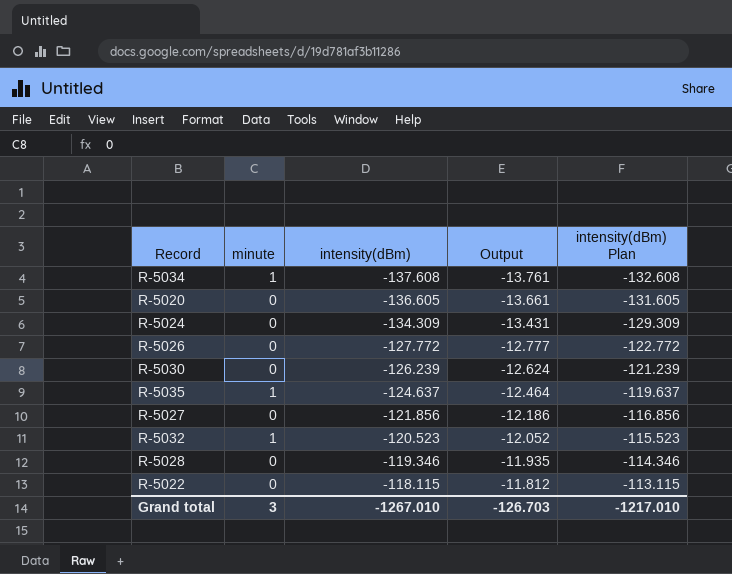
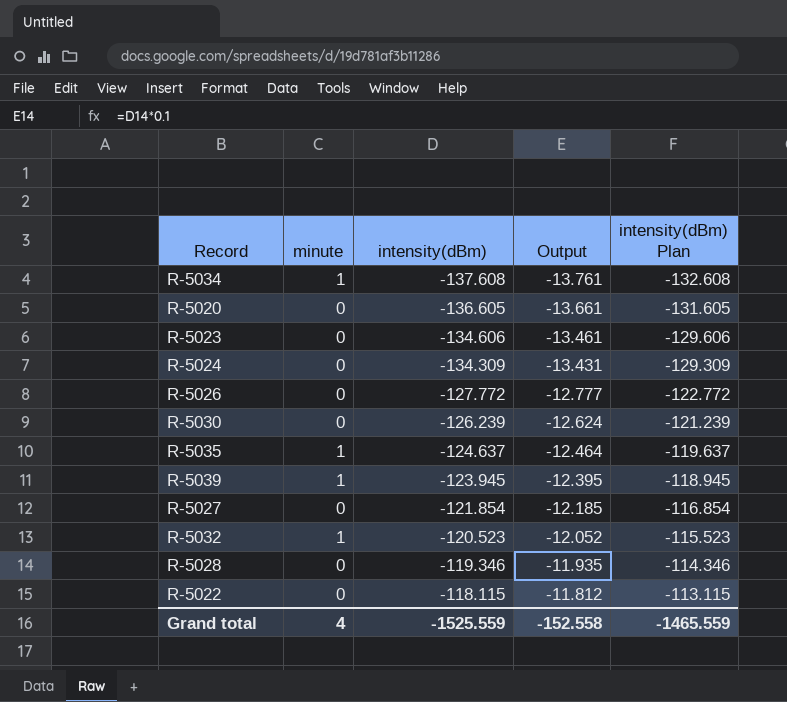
row R-5023: none -> 0 | -134.606 | -13.461 | -129.606
row R-5039: none -> 1 | -123.945 | -12.395 | -118.945
R-5027 | intensity(dBm): -121.856 -> -121.854
R-5027 | Output: -12.186 -> -12.185
R-5027 | intensity(dBm) Plan: -116.856 -> -116.854
Grand total | minute: 3 -> 4
Grand total | intensity(dBm): -1267.010 -> -1525.559
Grand total | Output: -126.703 -> -152.558
Grand total | intensity(dBm) Plan: -1217.010 -> -1465.559

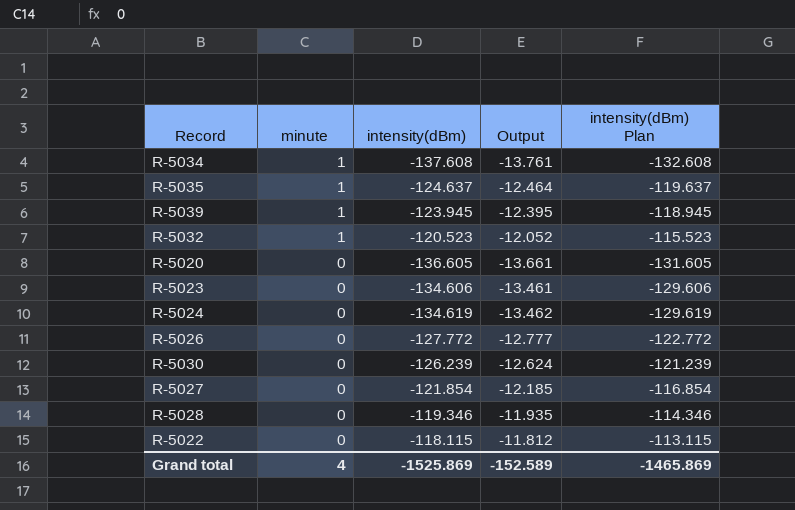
row order: intensity(dBm) ascending -> minute descending
R-5024 | intensity(dBm): -134.309 -> -134.619
R-5024 | Output: -13.431 -> -13.462
R-5024 | intensity(dBm) Plan: -129.309 -> -129.619
Grand total | intensity(dBm): -1525.559 -> -1525.869
Grand total | Output: -152.558 -> -152.589
Grand total | intensity(dBm) Plan: -1465.559 -> -1465.869

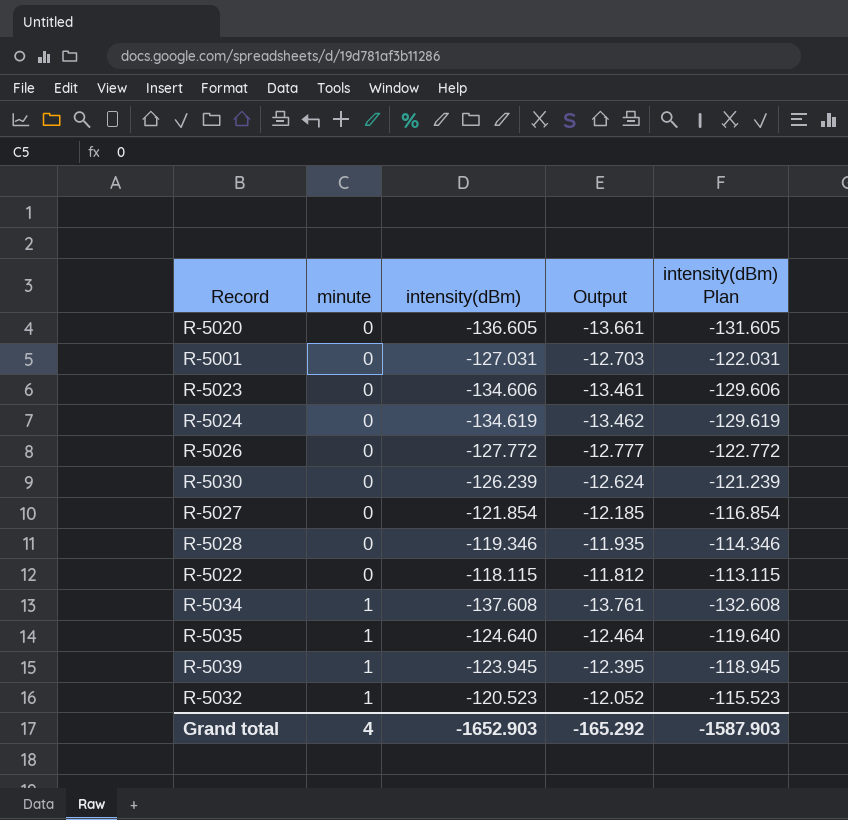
row order: minute descending -> minute ascending
row R-5001: none -> 0 | -127.031 | -12.703 | -122.031
R-5035 | intensity(dBm): -124.637 -> -124.640
R-5035 | intensity(dBm) Plan: -119.637 -> -119.640
Grand total | intensity(dBm): -1525.869 -> -1652.903
Grand total | Output: -152.589 -> -165.292
Grand total | intensity(dBm) Plan: -1465.869 -> -1587.903

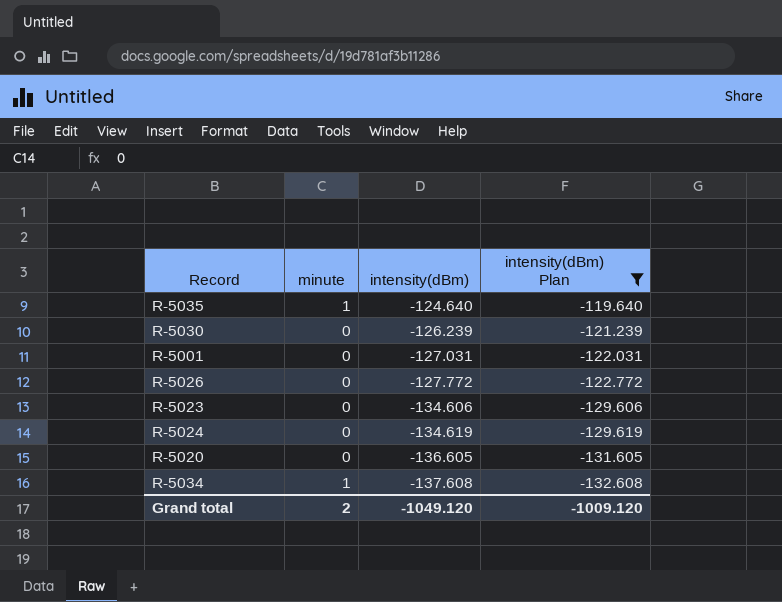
filter: none -> intensity(dBm) Plan <= -119.640
row order: minute ascending -> intensity(dBm) descending
column Output | formula: [intensity(dBm)] * 0.1 -> none
Grand total | minute: 4 -> 2
Grand total | intensity(dBm): -1652.903 -> -1049.120
Grand total | intensity(dBm) Plan: -1587.903 -> -1009.120

